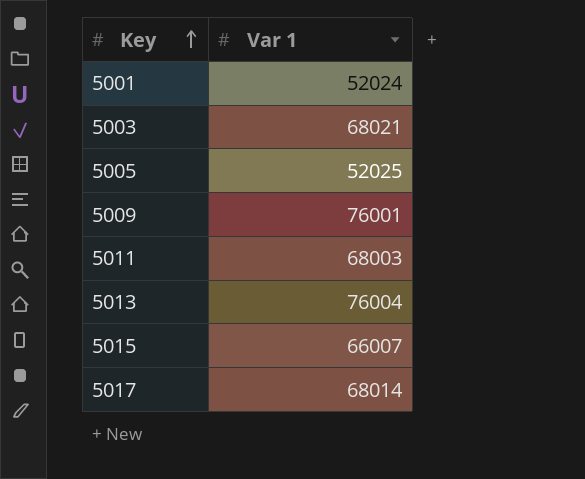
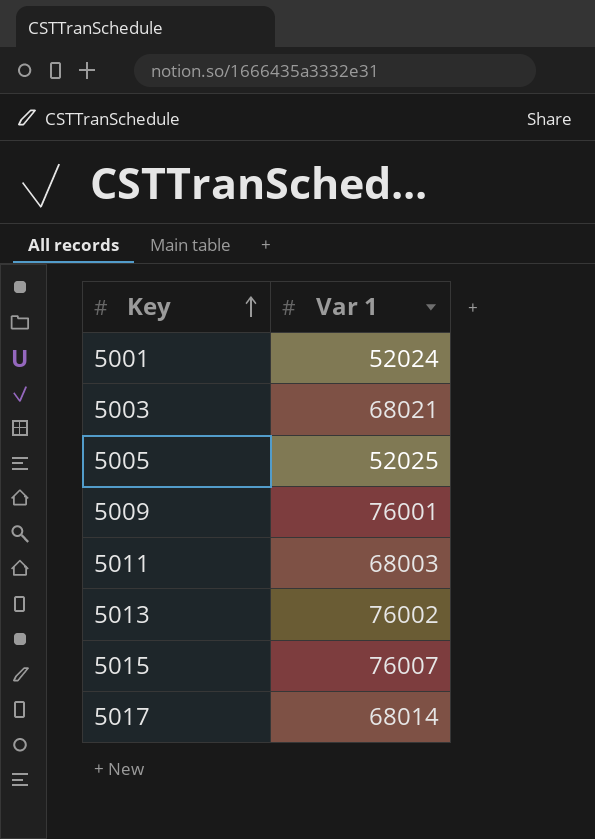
5013 | Var 1: 76004 -> 76002
5015 | Var 1: 66007 -> 76007

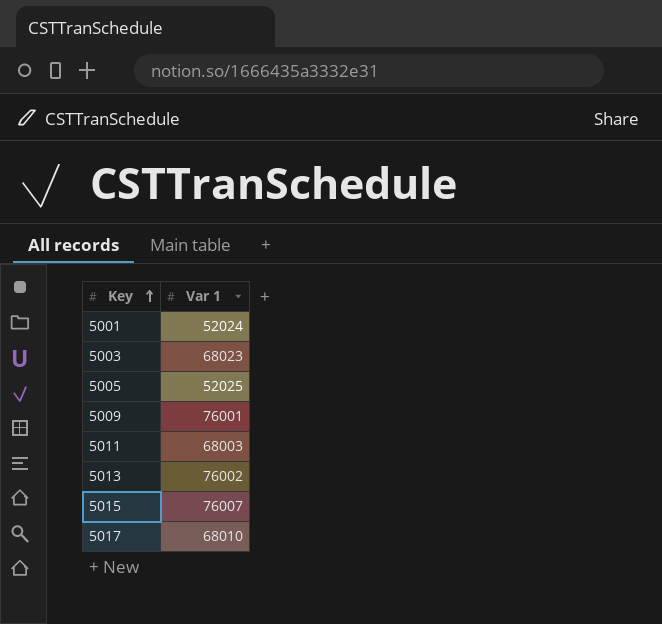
5003 | Var 1: 68021 -> 68023
5017 | Var 1: 68014 -> 68010

